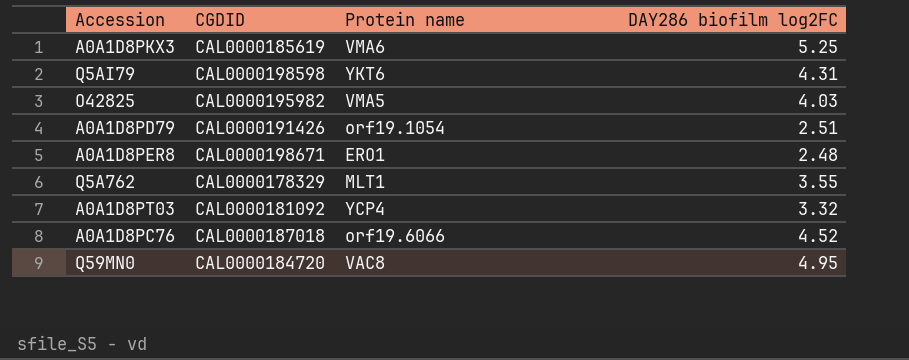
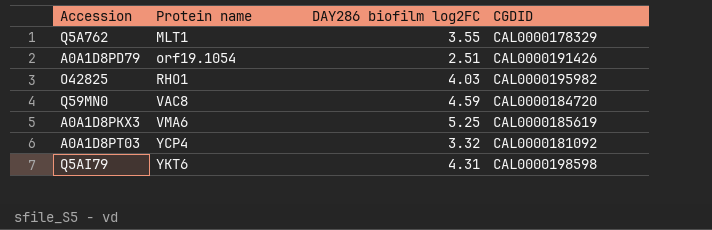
row order: none -> Protein name ascending
column CGDID | position: 2 -> 4
row A0A1D8PER8: CAL0000198671 | ERO1 | 2.48 -> none
row A0A1D8PC76: CAL0000187018 | orf19.6066 | 4.52 -> none
O42825 | Protein name: VMA5 -> RHO1
Q59MN0 | DAY286 biofilm log2FC: 4.95 -> 4.59

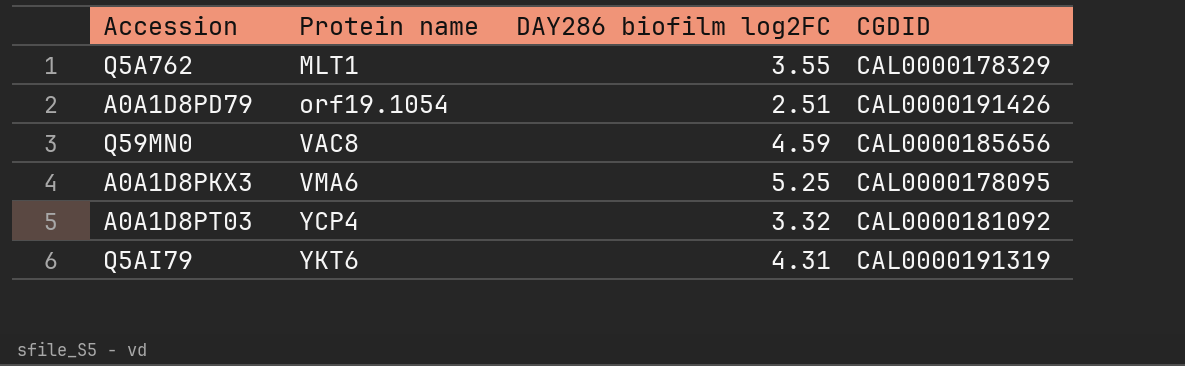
row O42825: RHO1 | 4.03 | CAL0000195982 -> none
Q59MN0 | CGDID: CAL0000184720 -> CAL0000185656
A0A1D8PKX3 | CGDID: CAL0000185619 -> CAL0000178095
Q5AI79 | CGDID: CAL0000198598 -> CAL0000191319

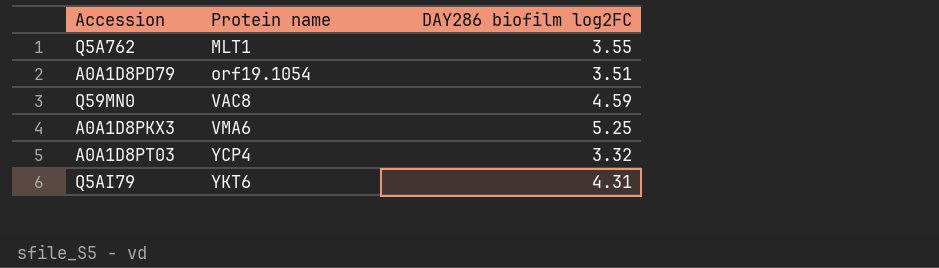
column CGDID | position: 4 -> none
A0A1D8PD79 | DAY286 biofilm log2FC: 2.51 -> 3.51

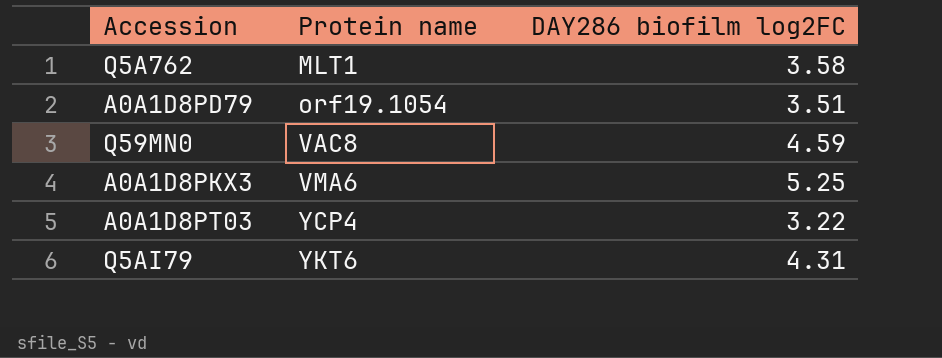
Q5A762 | DAY286 biofilm log2FC: 3.55 -> 3.58
A0A1D8PT03 | DAY286 biofilm log2FC: 3.32 -> 3.22

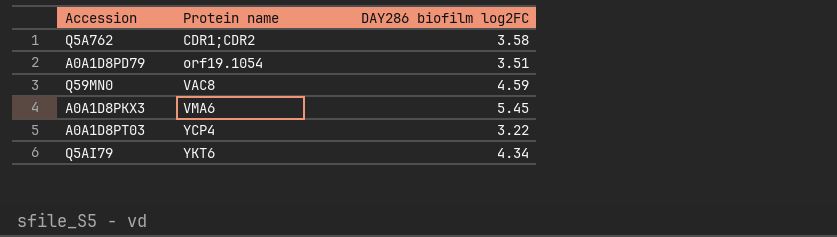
Q5A762 | Protein name: MLT1 -> CDR1;CDR2
A0A1D8PKX3 | DAY286 biofilm log2FC: 5.25 -> 5.45
Q5AI79 | DAY286 biofilm log2FC: 4.31 -> 4.34

